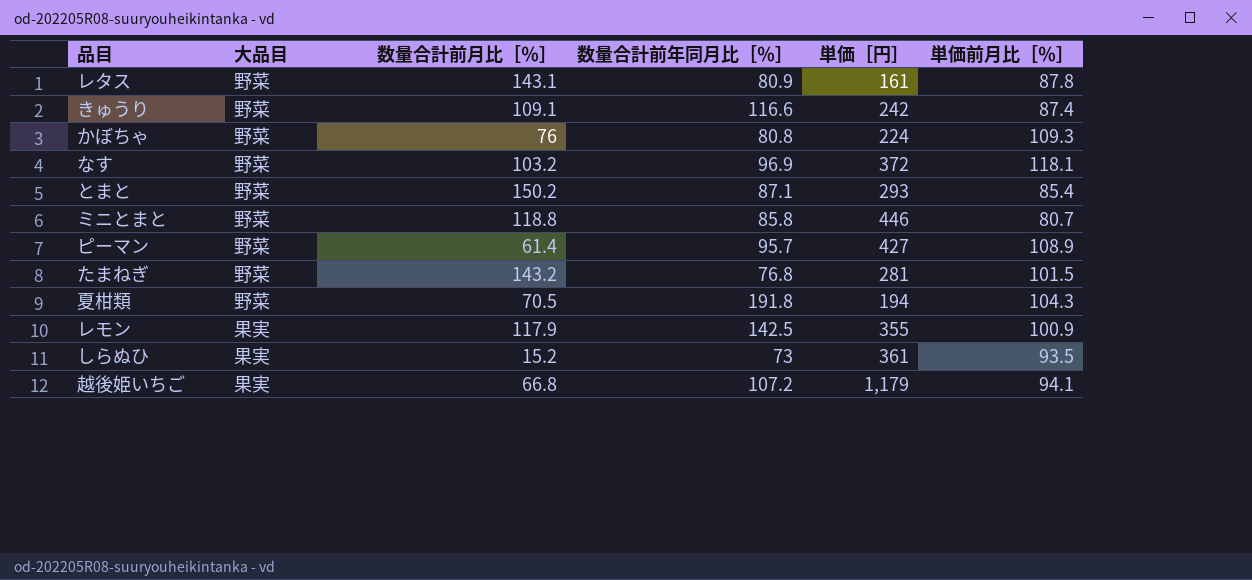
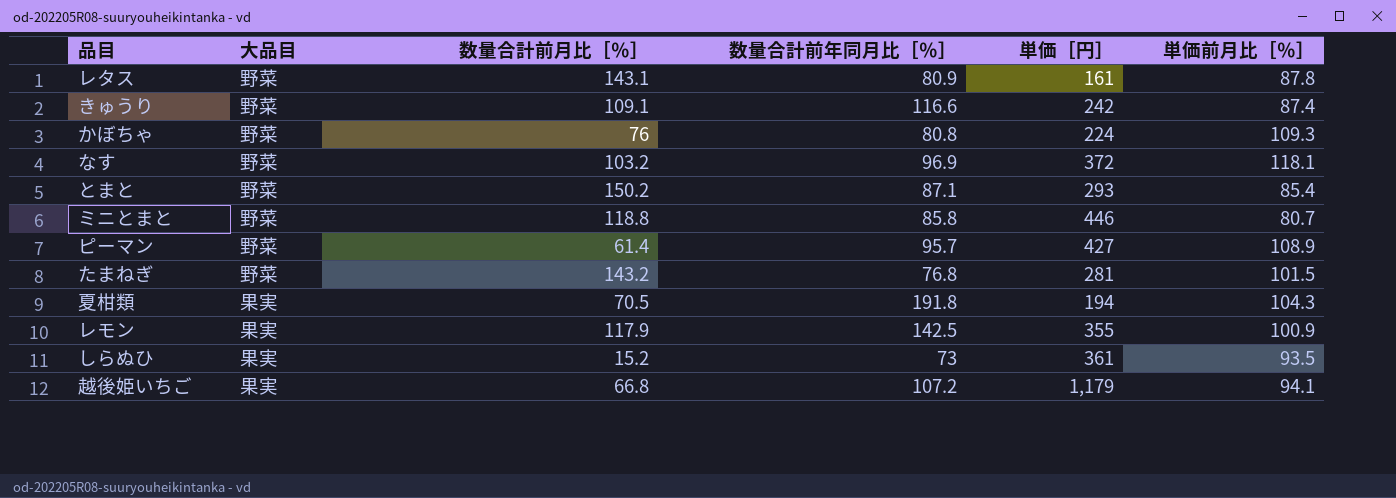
夏柑類 | 大品目: 野菜 -> 果実

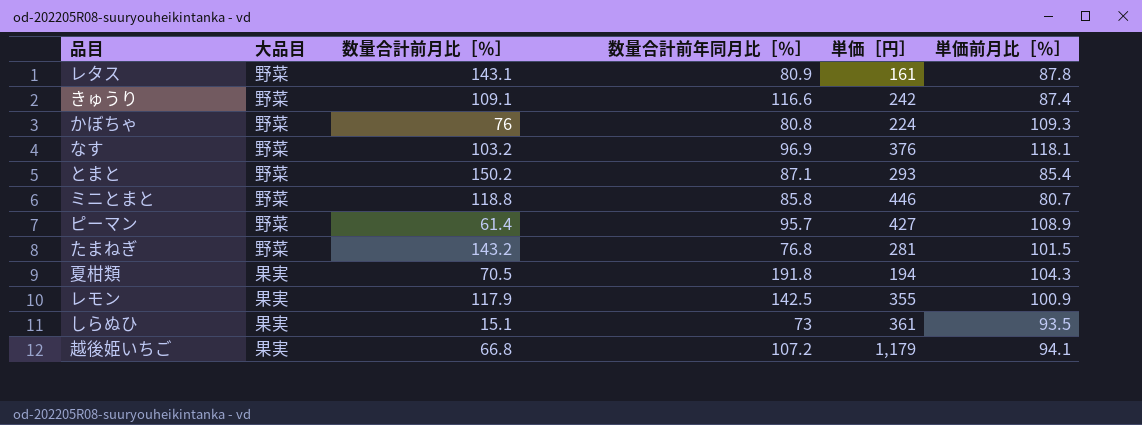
なす | 単価［円］: 372 -> 376
しらぬひ | 数量合計前月比［％］: 15.2 -> 15.1

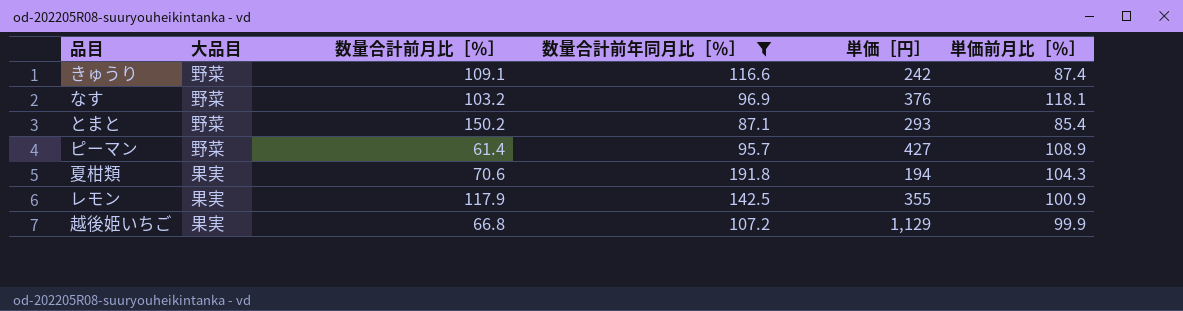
filter: none -> 数量合計前年同月比［％］ >= 87.1
夏柑類 | 数量合計前月比［％］: 70.5 -> 70.6
越後姫いちご | 単価［円］: 1,179 -> 1,129
越後姫いちご | 単価前月比［％］: 94.1 -> 99.9

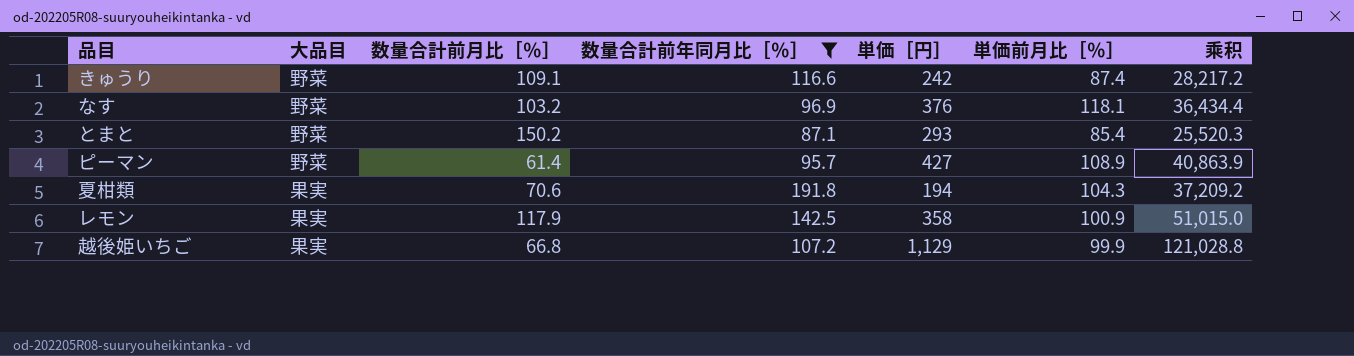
column 乘积 | formula: none -> [数量合計前年同月比［％］] * [単価［円］]
レモン | 単価［円］: 355 -> 358

